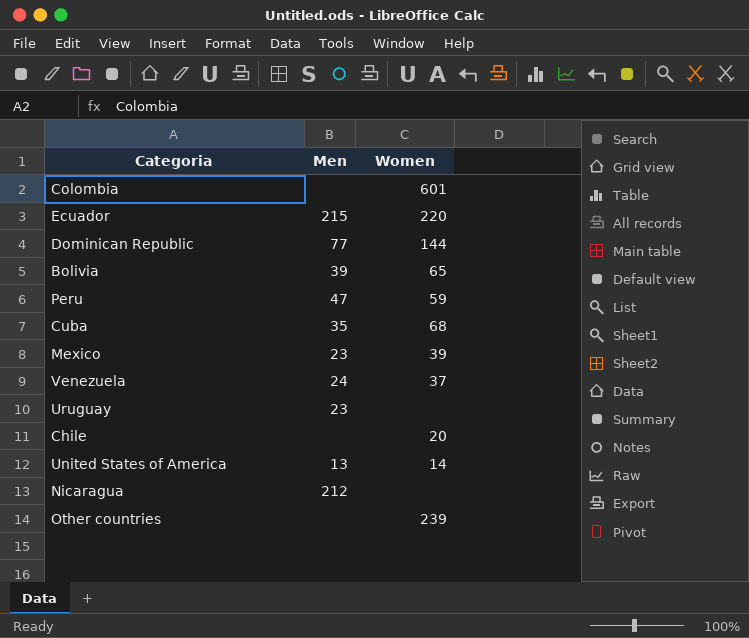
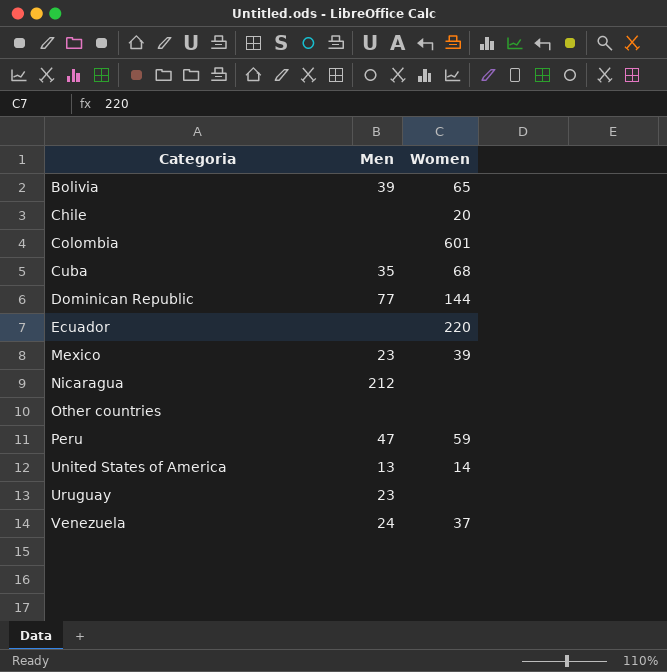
row order: none -> Categoria ascending
Ecuador | Men: 215 -> none
Other countries | Women: 239 -> none

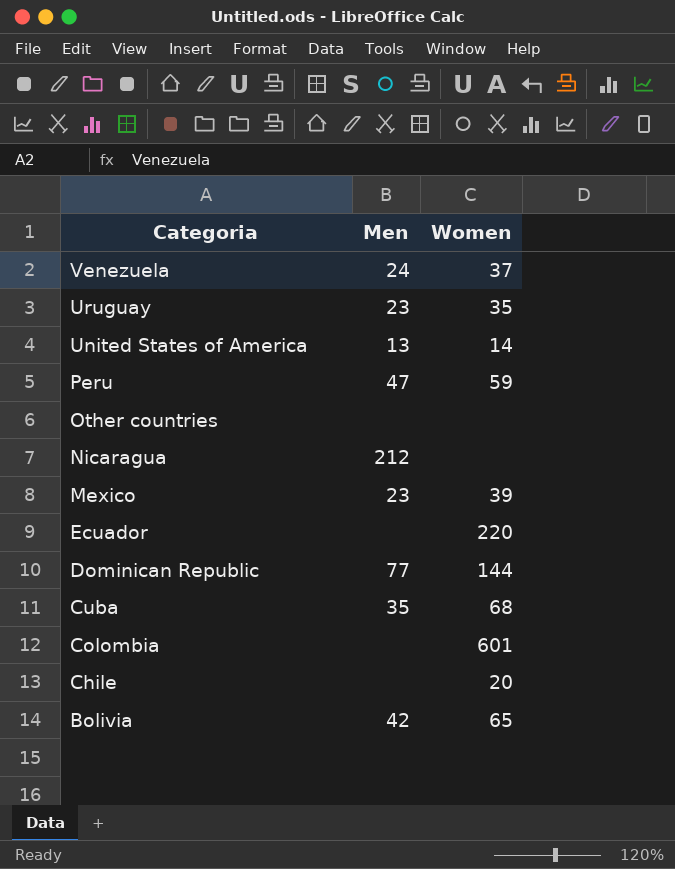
row order: Categoria ascending -> Categoria descending
Uruguay | Women: none -> 35
Bolivia | Men: 39 -> 42

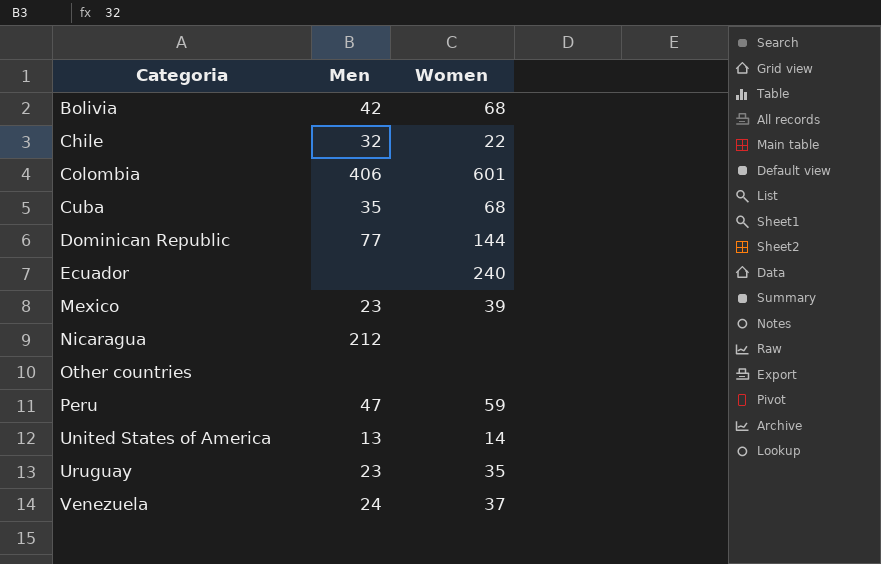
row order: Categoria descending -> Categoria ascending
Bolivia | Women: 65 -> 68
Chile | Men: none -> 32
Chile | Women: 20 -> 22
Colombia | Men: none -> 406
Ecuador | Women: 220 -> 240

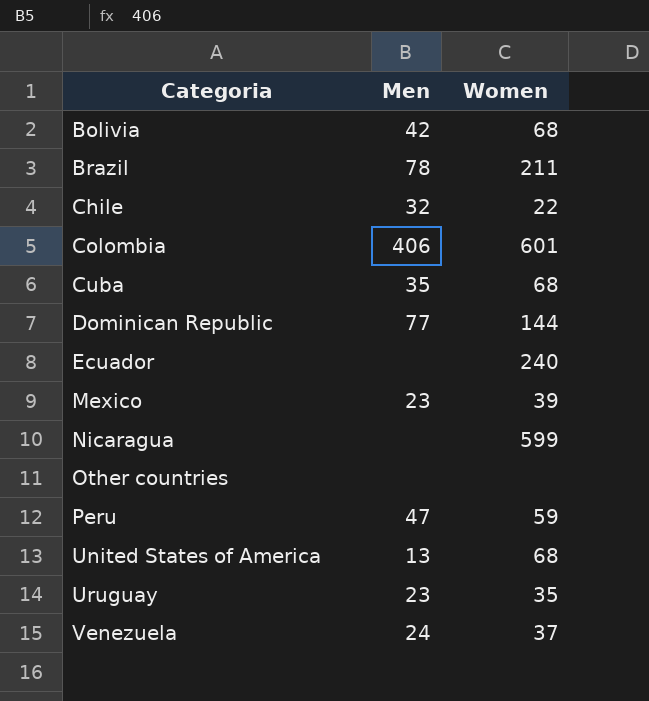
row Brazil: none -> 78 | 211
Nicaragua | Men: 212 -> none
Nicaragua | Women: none -> 599
United States of America | Women: 14 -> 68

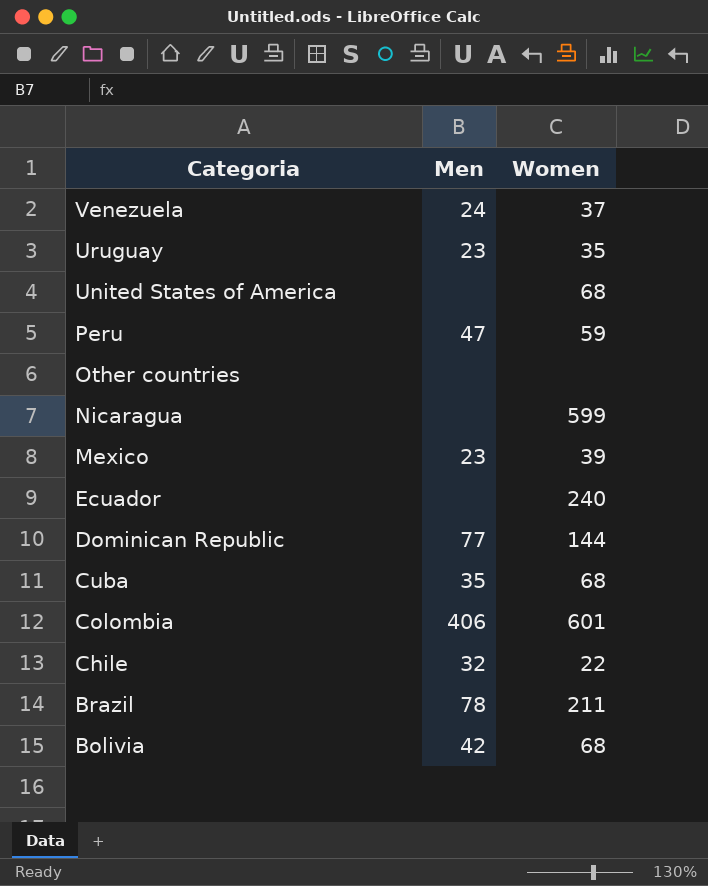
row order: Categoria ascending -> Categoria descending
United States of America | Men: 13 -> none

